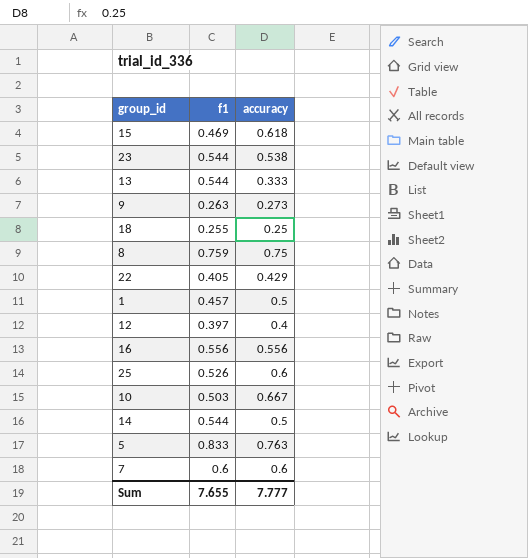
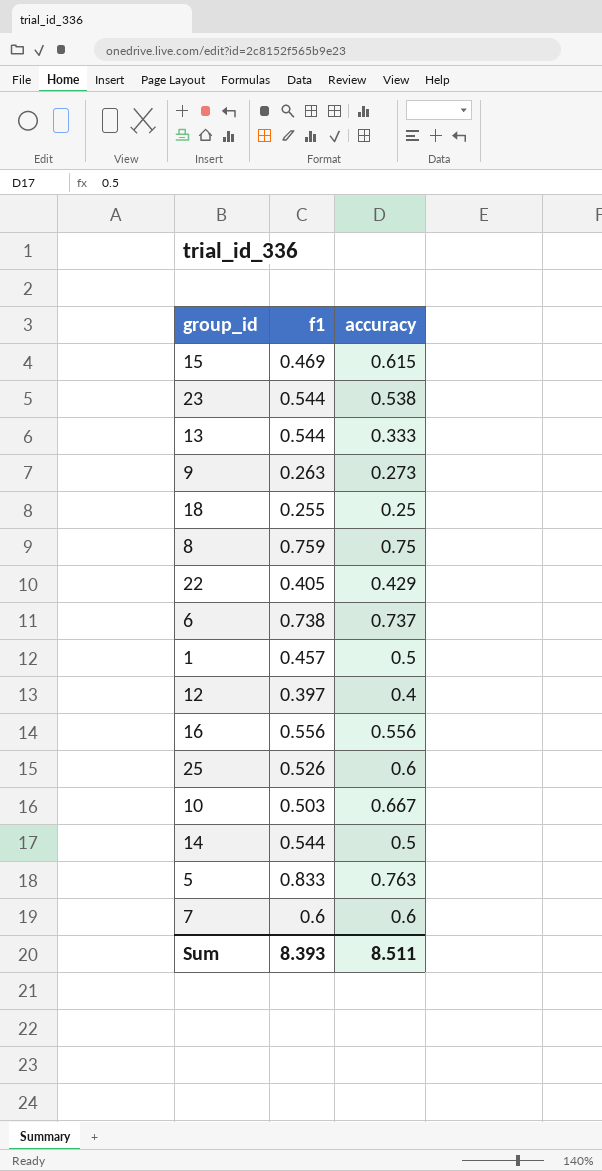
15 | accuracy: 0.618 -> 0.615
row 6: none -> 0.738 | 0.737
Sum | f1: 7.655 -> 8.393
Sum | accuracy: 7.777 -> 8.511

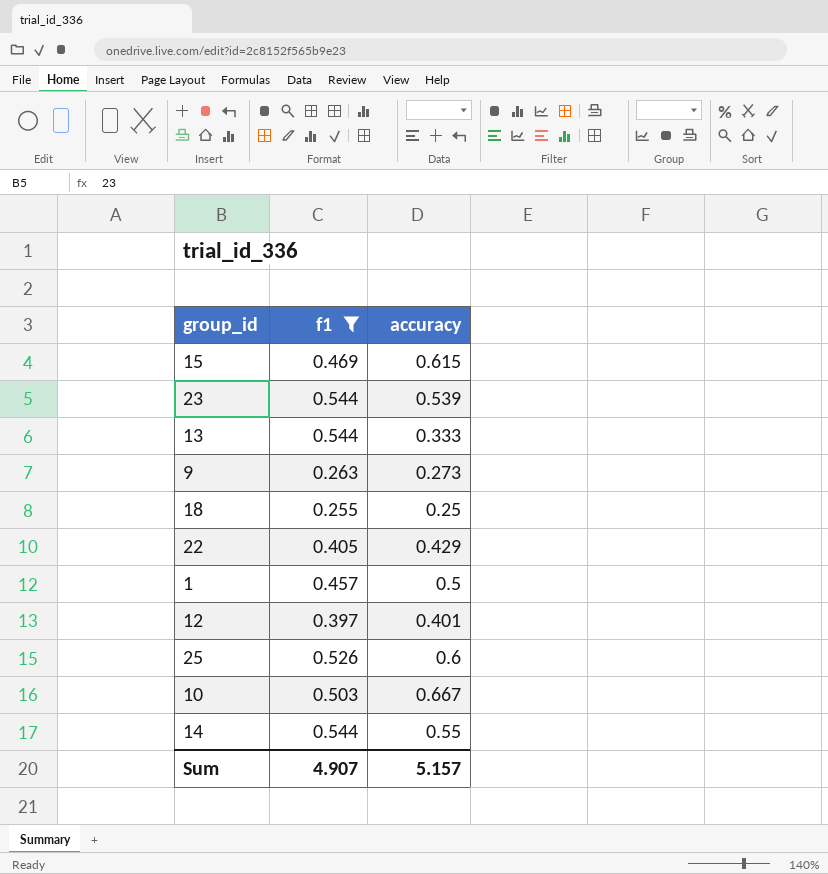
filter: none -> f1 <= 0.544
23 | accuracy: 0.538 -> 0.539
12 | accuracy: 0.4 -> 0.401
14 | accuracy: 0.5 -> 0.55
Sum | f1: 8.393 -> 4.907
Sum | accuracy: 8.511 -> 5.157

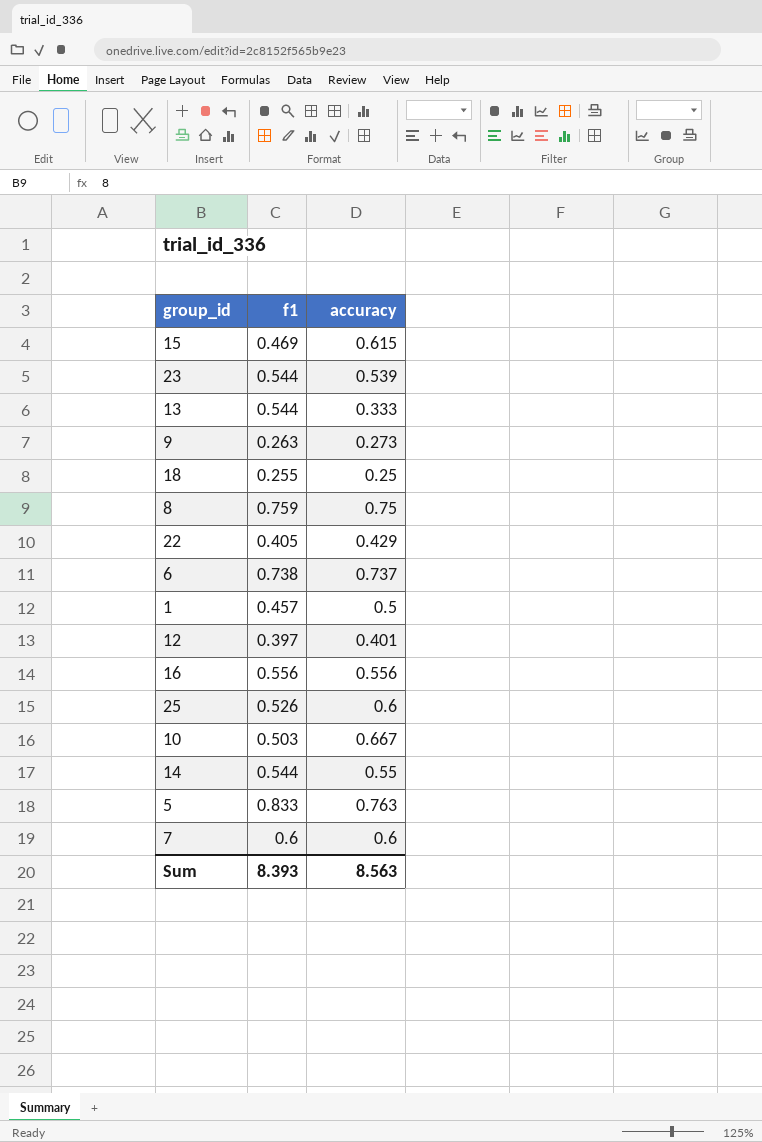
filter: f1 <= 0.544 -> none
Sum | f1: 4.907 -> 8.393
Sum | accuracy: 5.157 -> 8.563

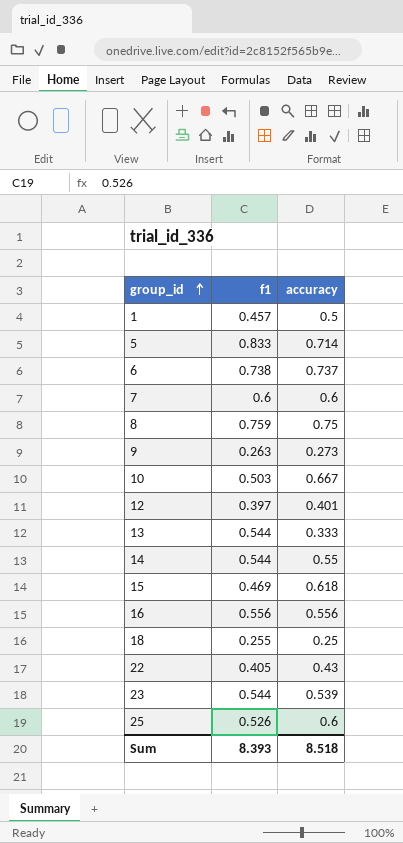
row order: none -> group_id ascending
5 | accuracy: 0.763 -> 0.714
15 | accuracy: 0.615 -> 0.618
22 | accuracy: 0.429 -> 0.43
Sum | accuracy: 8.563 -> 8.518

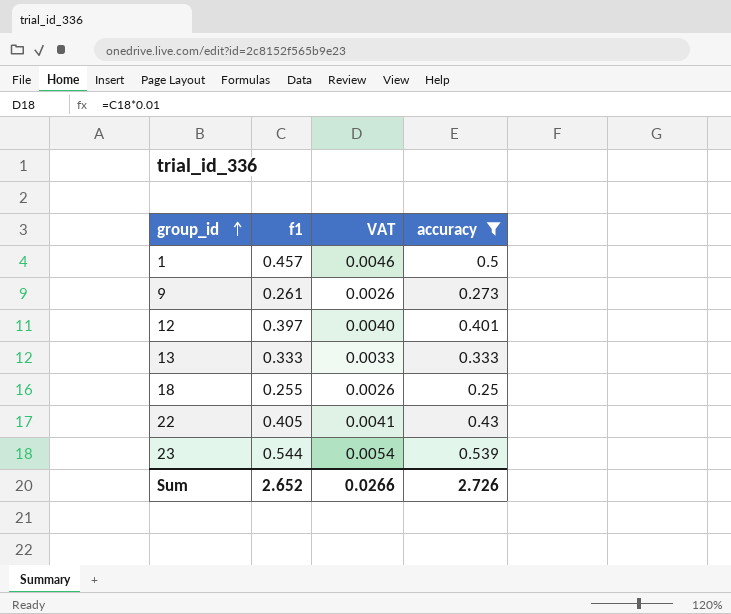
filter: none -> accuracy <= 0.539
column VAT | formula: none -> [f1] * 0.01
9 | f1: 0.263 -> 0.261
13 | f1: 0.544 -> 0.333
Sum | f1: 8.393 -> 2.652
Sum | accuracy: 8.518 -> 2.726

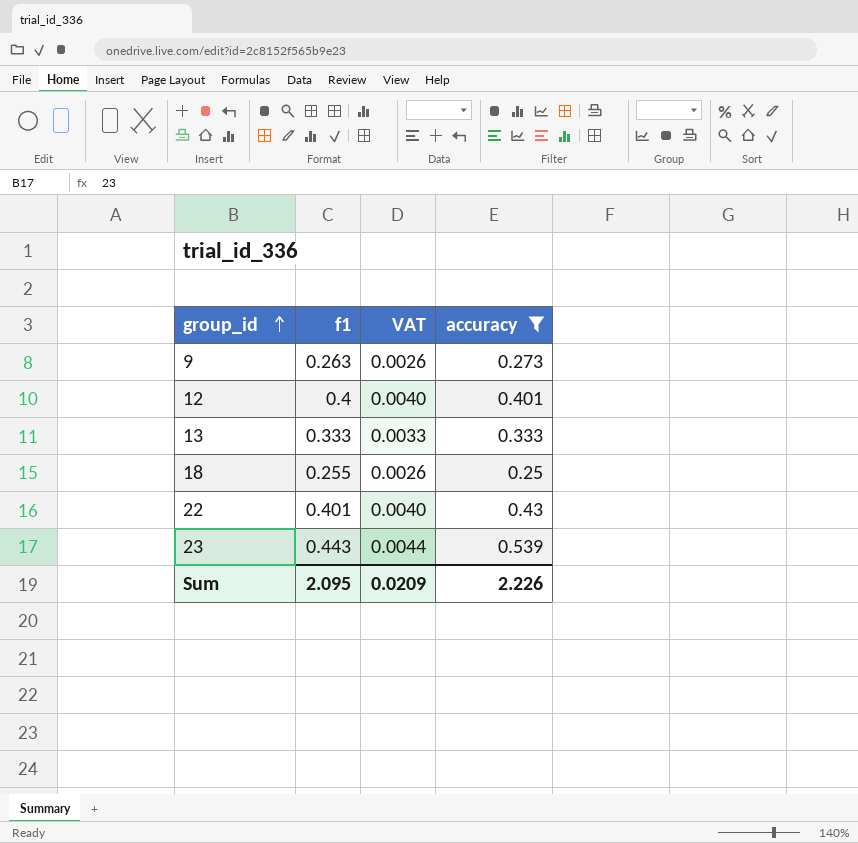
row 1: 0.457 | 0.0046 | 0.5 -> none
9 | f1: 0.261 -> 0.263
12 | f1: 0.397 -> 0.4
22 | f1: 0.405 -> 0.401
22 | VAT: 0.0041 -> 0.0040
23 | f1: 0.544 -> 0.443
23 | VAT: 0.0054 -> 0.0044
Sum | f1: 2.652 -> 2.095
Sum | VAT: 0.0266 -> 0.0209
Sum | accuracy: 2.726 -> 2.226

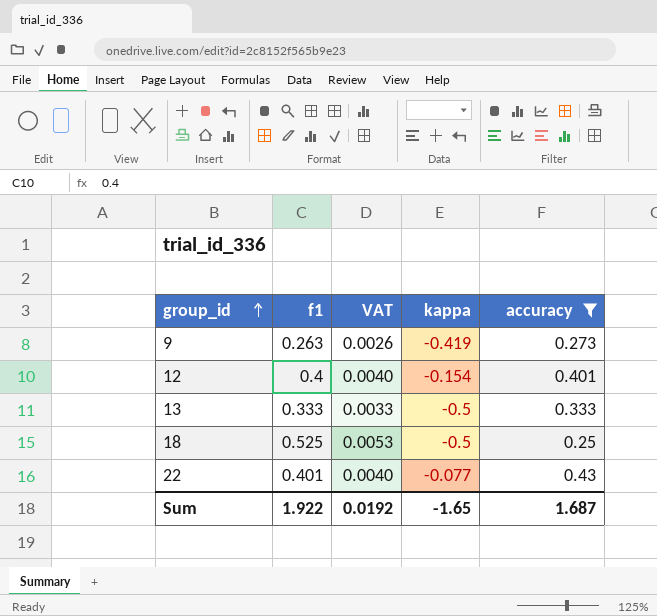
column kappa | position: none -> 4
row 23: 0.443 | 0.0044 | 0.539 -> none
18 | f1: 0.255 -> 0.525
18 | VAT: 0.0026 -> 0.0053
Sum | f1: 2.095 -> 1.922
Sum | VAT: 0.0209 -> 0.0192
Sum | accuracy: 2.226 -> 1.687

